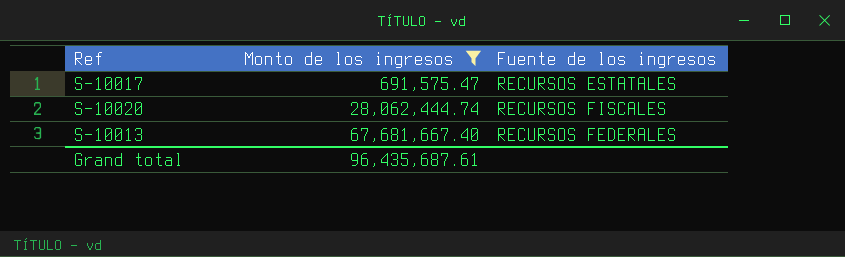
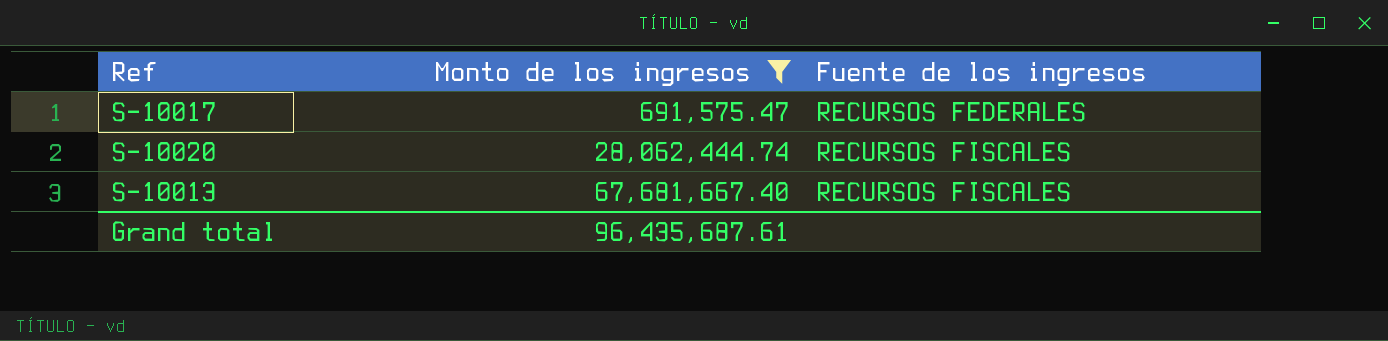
S-10017 | Fuente de los ingresos: RECURSOS ESTATALES -> RECURSOS FEDERALES
S-10013 | Fuente de los ingresos: RECURSOS FEDERALES -> RECURSOS FISCALES

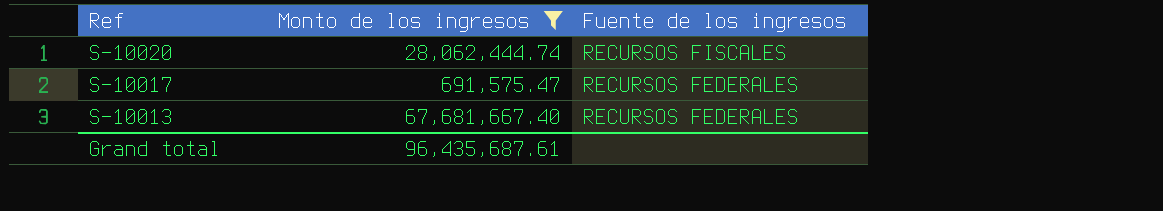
row order: Monto de los ingresos ascending -> Ref descending
S-10013 | Fuente de los ingresos: RECURSOS FISCALES -> RECURSOS FEDERALES

